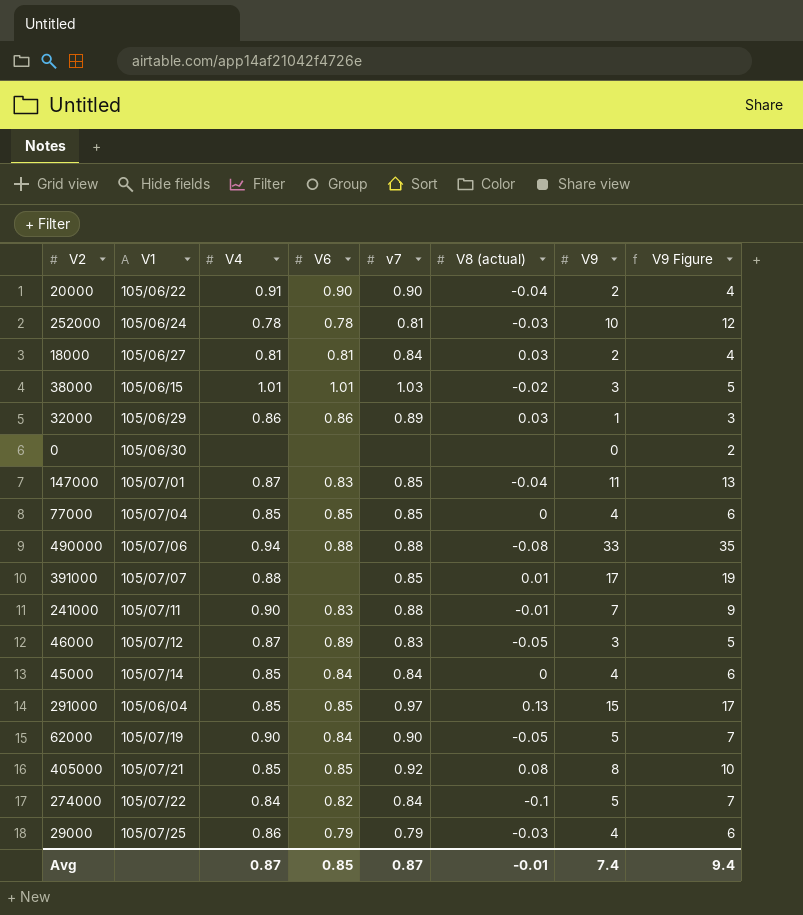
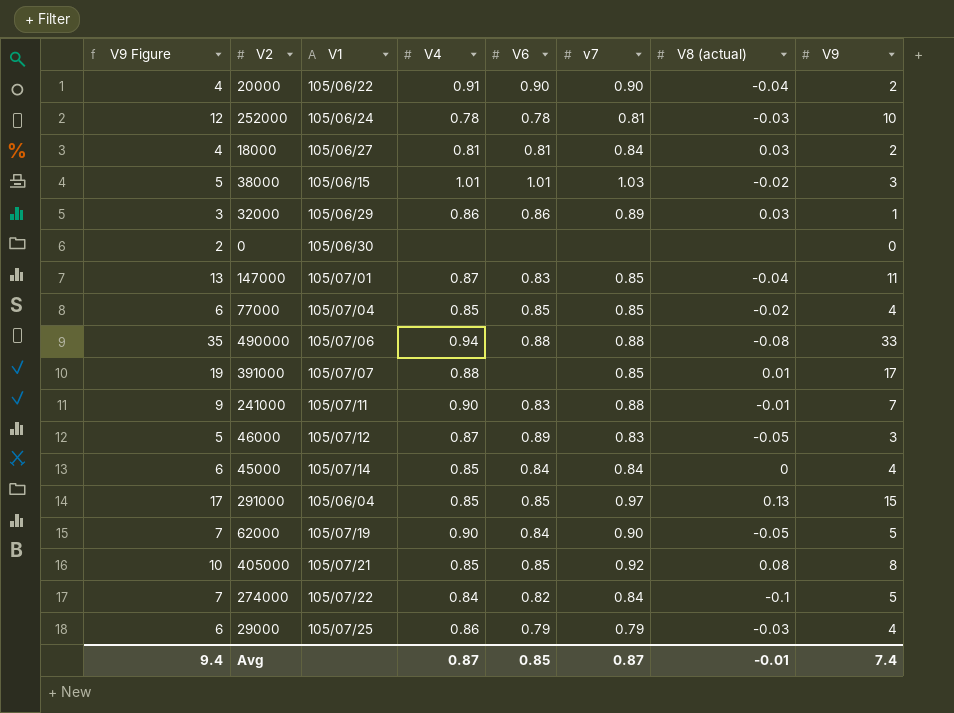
column V9 Figure | position: 8 -> 1
77000 | V8 (actual): 0 -> -0.02

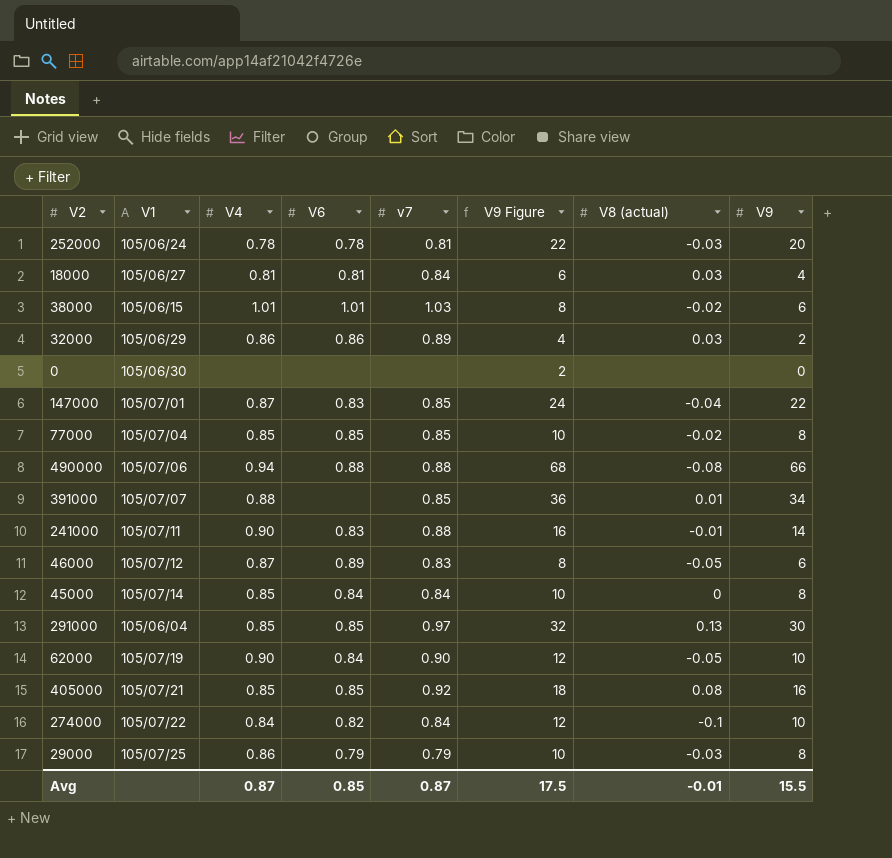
column V9 Figure | position: 1 -> 6
row 20000: 4 | 105/06/22 | 0.91 | 0.90 | 0.90 | -0.04 | 2 -> none
252000 | V9 Figure: 12 -> 22
252000 | V9: 10 -> 20
18000 | V9 Figure: 4 -> 6
18000 | V9: 2 -> 4
38000 | V9 Figure: 5 -> 8
38000 | V9: 3 -> 6
32000 | V9 Figure: 3 -> 4
32000 | V9: 1 -> 2
147000 | V9 Figure: 13 -> 24
147000 | V9: 11 -> 22
77000 | V9 Figure: 6 -> 10
77000 | V9: 4 -> 8
490000 | V9 Figure: 35 -> 68
490000 | V9: 33 -> 66
391000 | V9 Figure: 19 -> 36
391000 | V9: 17 -> 34
241000 | V9 Figure: 9 -> 16
241000 | V9: 7 -> 14
46000 | V9 Figure: 5 -> 8
46000 | V9: 3 -> 6
45000 | V9 Figure: 6 -> 10
45000 | V9: 4 -> 8
291000 | V9 Figure: 17 -> 32
291000 | V9: 15 -> 30
62000 | V9 Figure: 7 -> 12
62000 | V9: 5 -> 10
405000 | V9 Figure: 10 -> 18
405000 | V9: 8 -> 16
274000 | V9 Figure: 7 -> 12
274000 | V9: 5 -> 10
29000 | V9 Figure: 6 -> 10
29000 | V9: 4 -> 8
Avg | V9 Figure: 9.4 -> 17.5
Avg | V9: 7.4 -> 15.5

